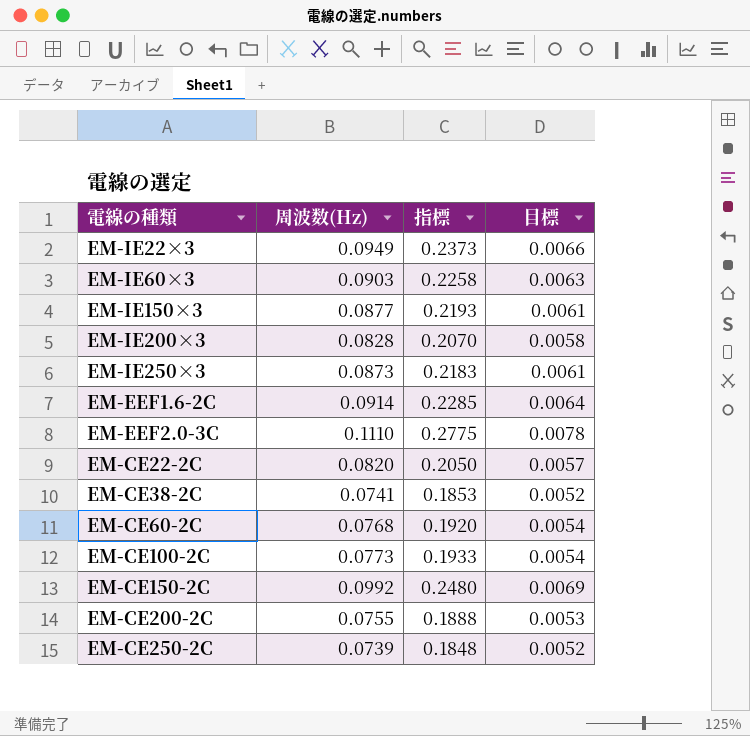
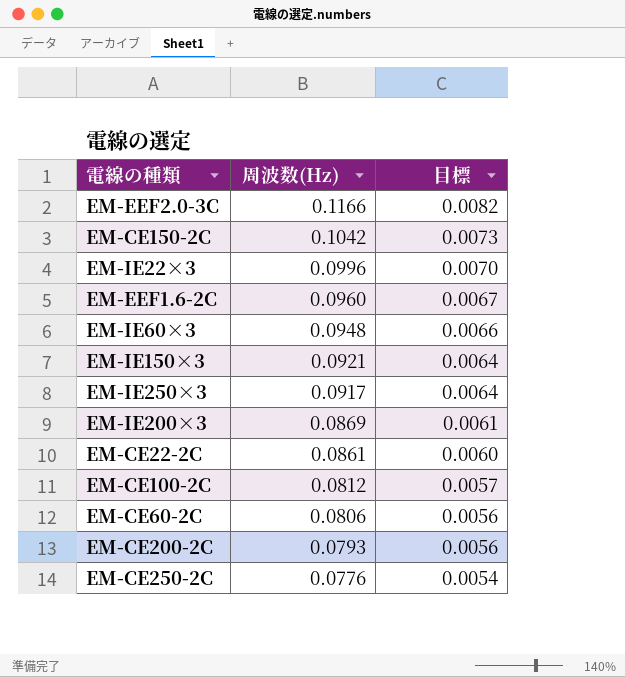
row order: none -> 周波数(Hz) descending
column 指標 | formula: [周波数(Hz)] * 2.5 -> none
row EM-CE38-2C: 0.0741 | 0.1853 | 0.0052 -> none
EM-EEF2.0-3C | 周波数(Hz): 0.1110 -> 0.1166
EM-EEF2.0-3C | 目標: 0.0078 -> 0.0082
EM-CE150-2C | 周波数(Hz): 0.0992 -> 0.1042
EM-CE150-2C | 目標: 0.0069 -> 0.0073
EM-IE22×3 | 周波数(Hz): 0.0949 -> 0.0996
EM-IE22×3 | 目標: 0.0066 -> 0.0070
EM-EEF1.6-2C | 周波数(Hz): 0.0914 -> 0.0960
EM-EEF1.6-2C | 目標: 0.0064 -> 0.0067
EM-IE60×3 | 周波数(Hz): 0.0903 -> 0.0948
EM-IE60×3 | 目標: 0.0063 -> 0.0066
EM-IE150×3 | 周波数(Hz): 0.0877 -> 0.0921
EM-IE150×3 | 目標: 0.0061 -> 0.0064
EM-IE250×3 | 周波数(Hz): 0.0873 -> 0.0917
EM-IE250×3 | 目標: 0.0061 -> 0.0064
EM-IE200×3 | 周波数(Hz): 0.0828 -> 0.0869
EM-IE200×3 | 目標: 0.0058 -> 0.0061
EM-CE22-2C | 周波数(Hz): 0.0820 -> 0.0861
EM-CE22-2C | 目標: 0.0057 -> 0.0060
EM-CE100-2C | 周波数(Hz): 0.0773 -> 0.0812
EM-CE100-2C | 目標: 0.0054 -> 0.0057
EM-CE60-2C | 周波数(Hz): 0.0768 -> 0.0806
EM-CE60-2C | 目標: 0.0054 -> 0.0056
EM-CE200-2C | 周波数(Hz): 0.0755 -> 0.0793
EM-CE200-2C | 目標: 0.0053 -> 0.0056
EM-CE250-2C | 周波数(Hz): 0.0739 -> 0.0776
EM-CE250-2C | 目標: 0.0052 -> 0.0054

